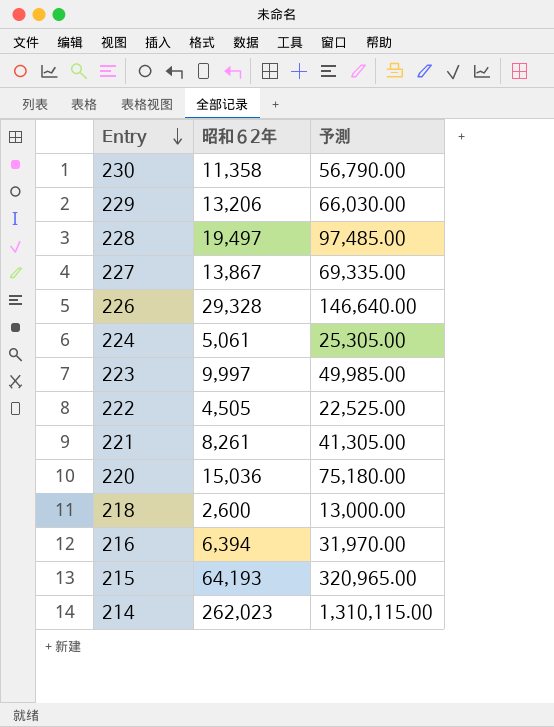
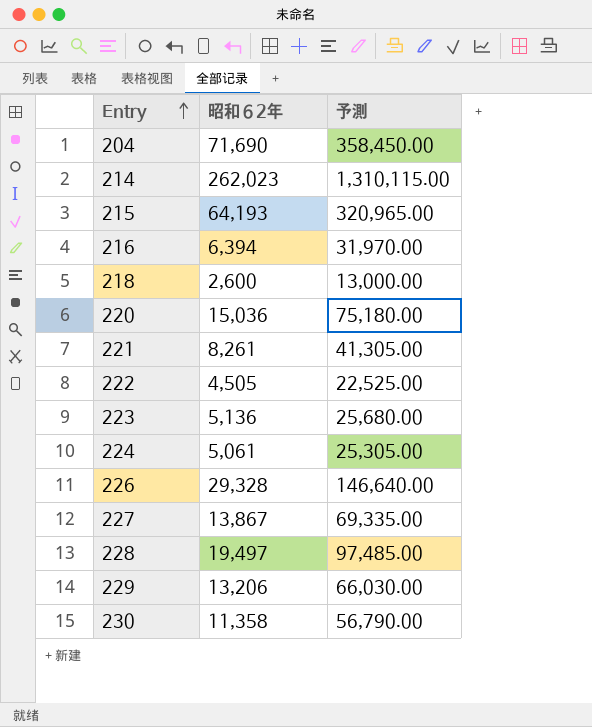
row order: Entry descending -> Entry ascending
row 204: none -> 71,690 | 358,450.00
223 | 昭和６2年: 9,997 -> 5,136
223 | 予測: 49,985.00 -> 25,680.00

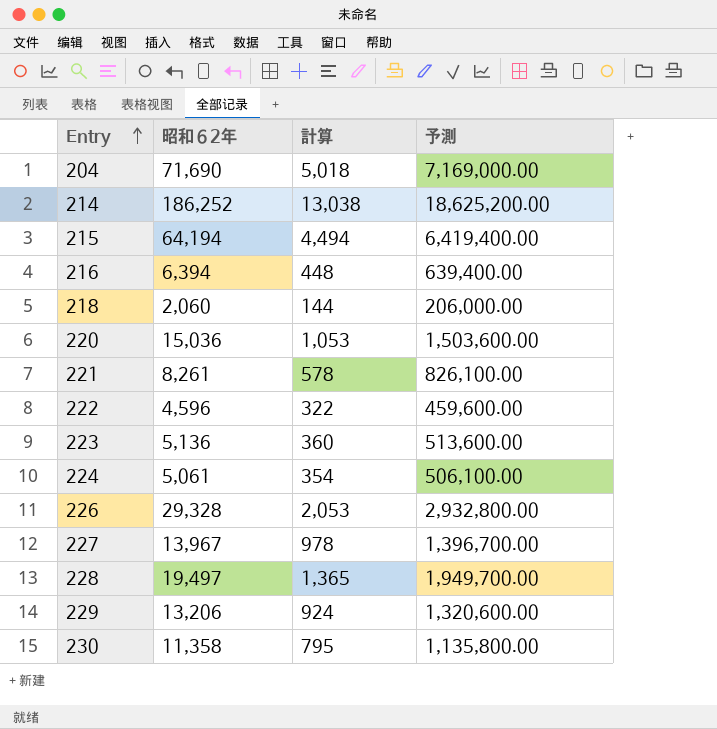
column 計算 | formula: none -> [昭和６2年] * 0.07
column 予測 | formula: [昭和６2年] * 5 -> [昭和６2年] * 100
214 | 昭和６2年: 262,023 -> 186,252
215 | 昭和６2年: 64,193 -> 64,194
218 | 昭和６2年: 2,600 -> 2,060
222 | 昭和６2年: 4,505 -> 4,596
227 | 昭和６2年: 13,867 -> 13,967

